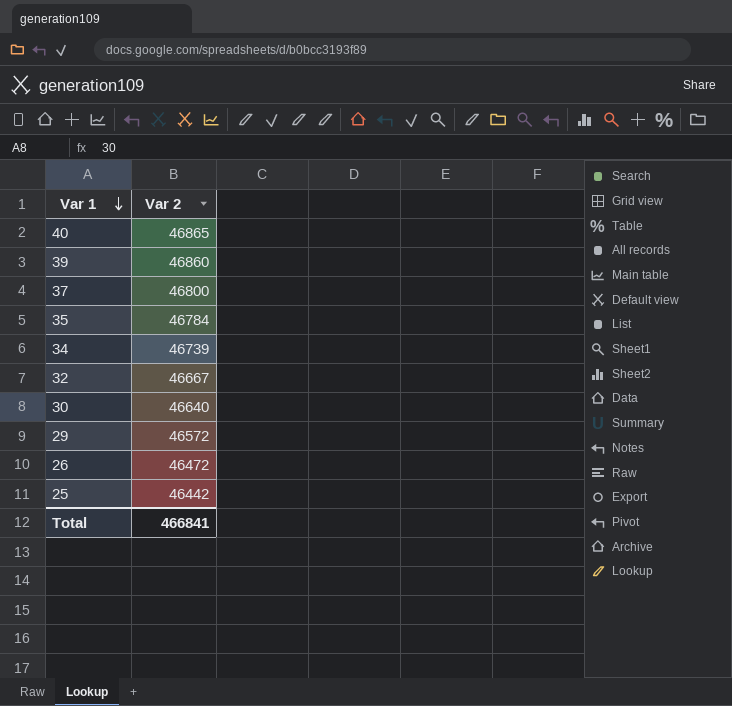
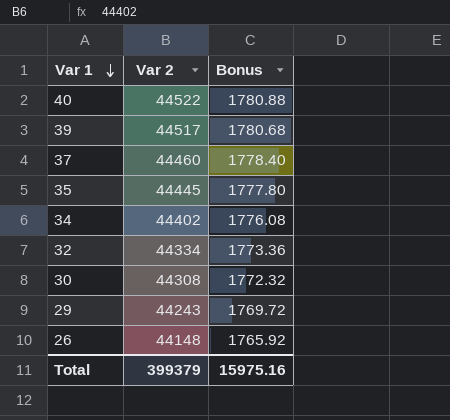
column Bonus | formula: none -> [Var 2] * 0.04
row 25: 46442 -> none
40 | Var 2: 46865 -> 44522
39 | Var 2: 46860 -> 44517
37 | Var 2: 46800 -> 44460
35 | Var 2: 46784 -> 44445
34 | Var 2: 46739 -> 44402
32 | Var 2: 46667 -> 44334
30 | Var 2: 46640 -> 44308
29 | Var 2: 46572 -> 44243
26 | Var 2: 46472 -> 44148
Total | Var 2: 466841 -> 399379

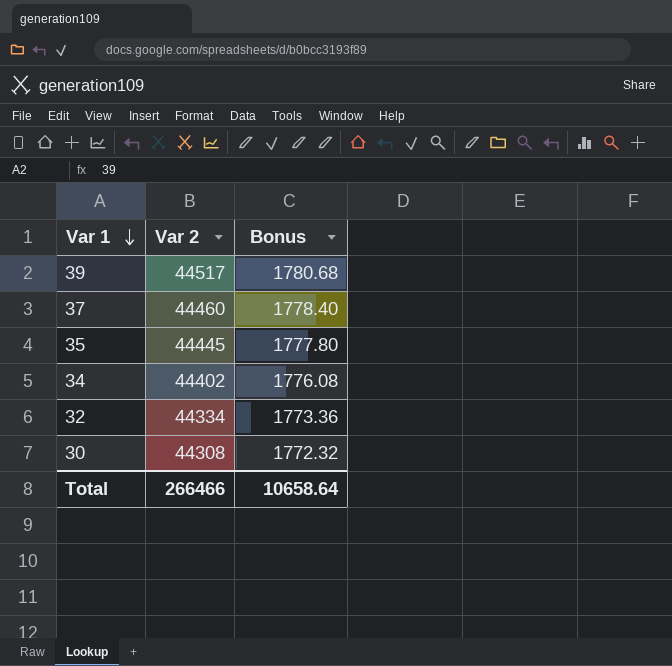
row 40: 44522 | 1780.88 -> none
row 29: 44243 | 1769.72 -> none
row 26: 44148 | 1765.92 -> none
Total | Var 2: 399379 -> 266466
Total | Bonus: 15975.16 -> 10658.64

